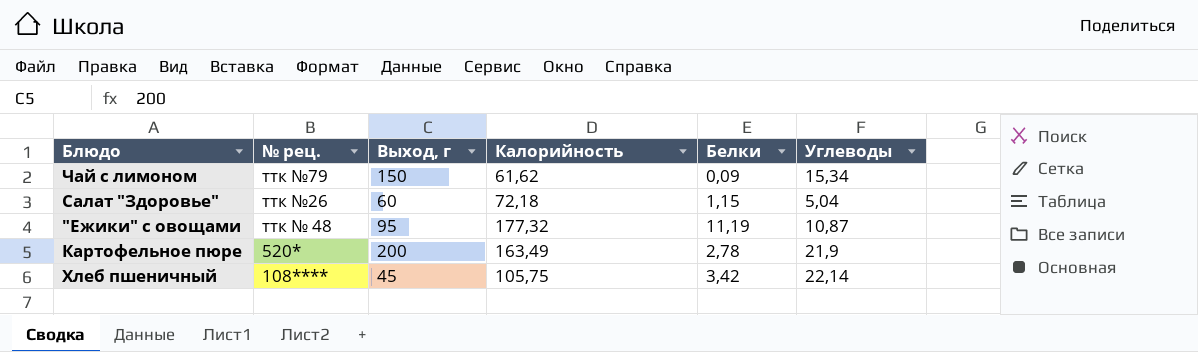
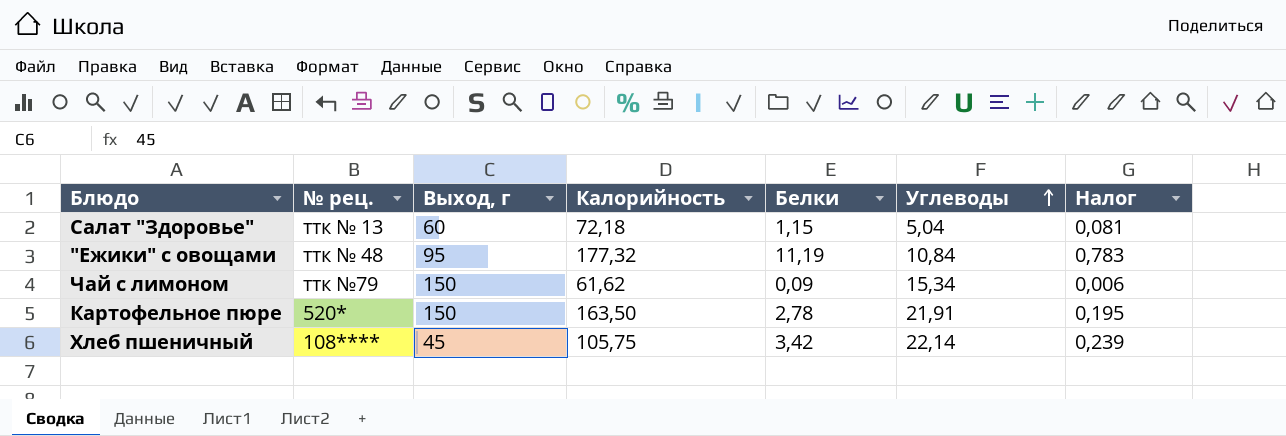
row order: none -> Углеводы ascending
column Налог | formula: none -> [Белки] * 0,07
Салат "Здоровье" | № рец.: ттк №26 -> ттк № 13
"Ежики" с овощами | Углеводы: 10,87 -> 10,84
Картофельное пюре | Выход, г: 200 -> 150
Картофельное пюре | Калорийность: 163,49 -> 163,50
Картофельное пюре | Углеводы: 21,9 -> 21,91

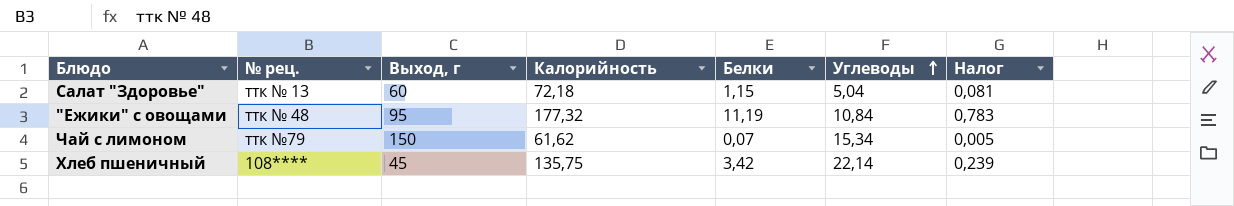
row Картофельное пюре: 520* | 150 | 163,50 | 2,78 | 21,91 | 0,195 -> none
Чай с лимоном | Белки: 0,09 -> 0,07
Чай с лимоном | Налог: 0,006 -> 0,005
Хлеб пшеничный | Калорийность: 105,75 -> 135,75

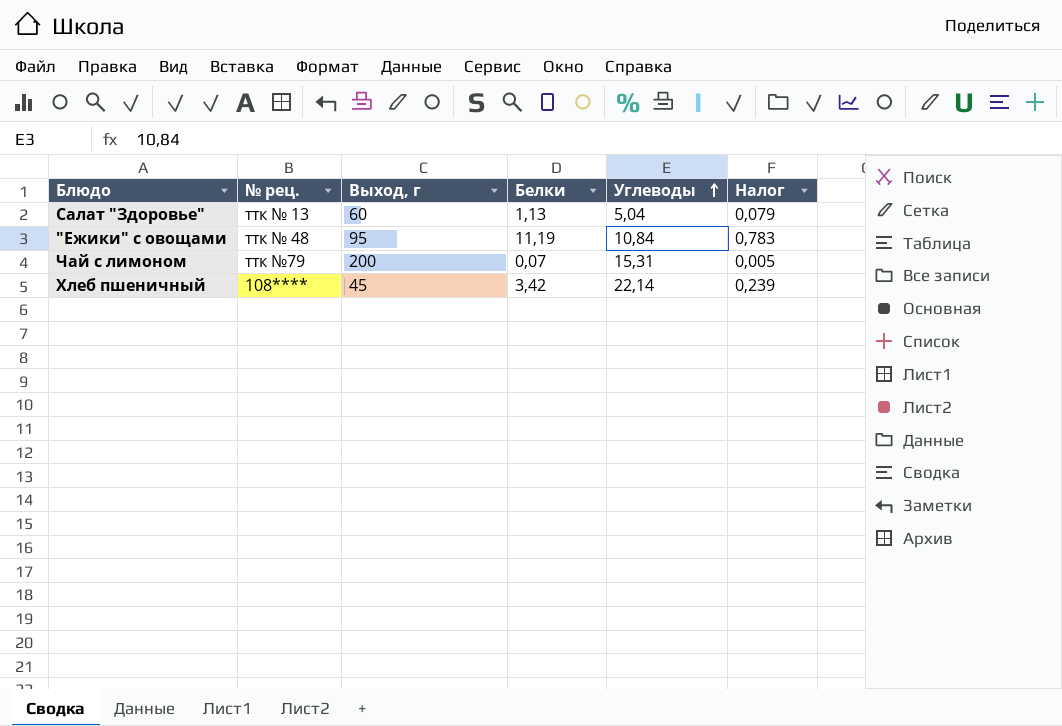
column Калорийность | position: 4 -> none
Салат "Здоровье" | Белки: 1,15 -> 1,13
Салат "Здоровье" | Налог: 0,081 -> 0,079
Чай с лимоном | Выход, г: 150 -> 200
Чай с лимоном | Углеводы: 15,34 -> 15,31

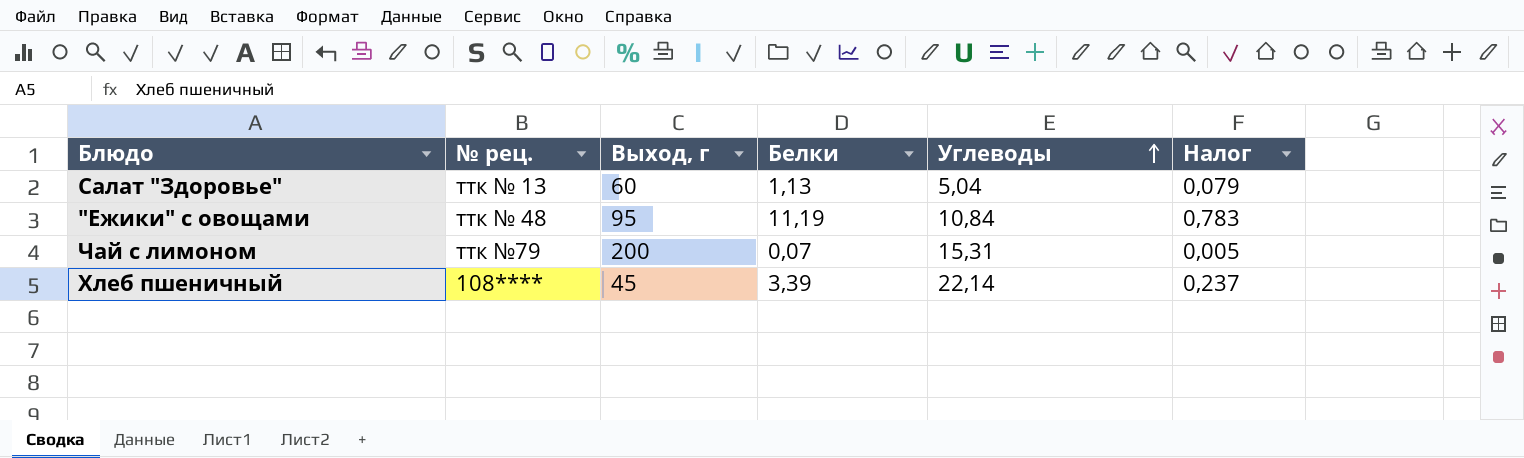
Хлеб пшеничный | Белки: 3,42 -> 3,39
Хлеб пшеничный | Налог: 0,239 -> 0,237

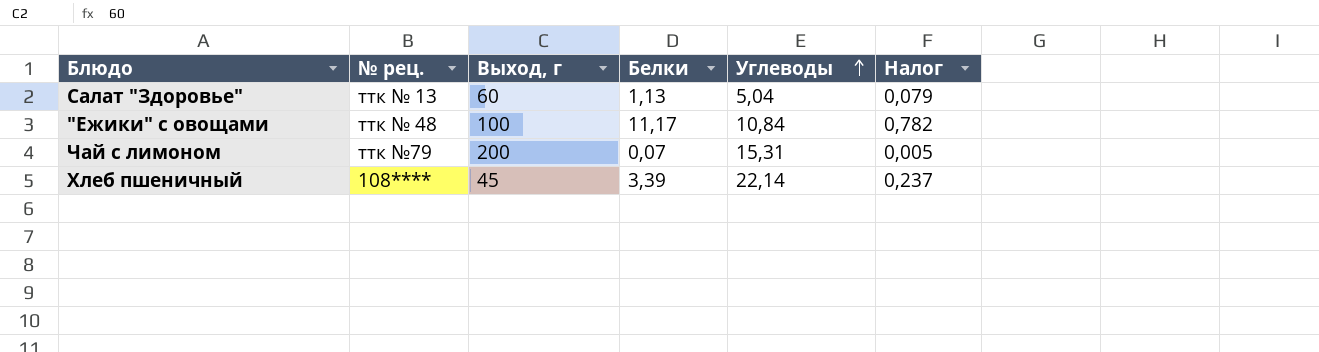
"Ежики" с овощами | Выход, г: 95 -> 100
"Ежики" с овощами | Белки: 11,19 -> 11,17
"Ежики" с овощами | Налог: 0,783 -> 0,782

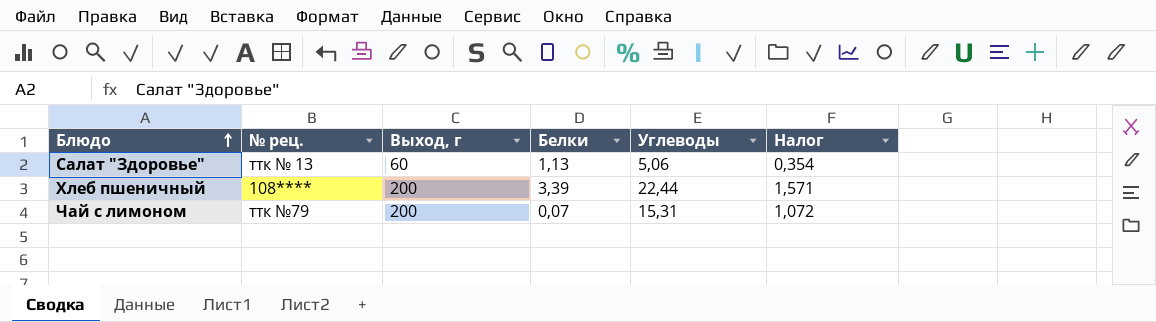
row order: Углеводы ascending -> Блюдо ascending
column Налог | formula: [Белки] * 0,07 -> [Углеводы] * 0,07
row "Ежики" с овощами: ттк № 48 | 100 | 11,17 | 10,84 | 0,782 -> none
Салат "Здоровье" | Углеводы: 5,04 -> 5,06
Хлеб пшеничный | Выход, г: 45 -> 200
Хлеб пшеничный | Углеводы: 22,14 -> 22,44

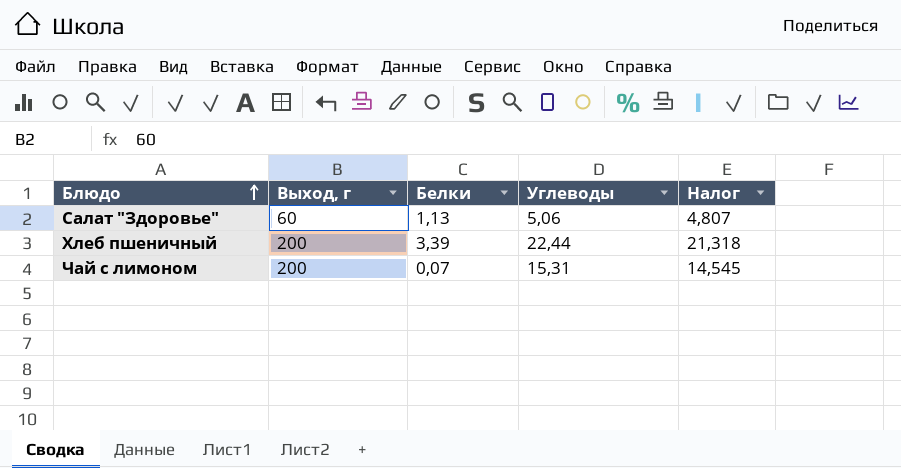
column № рец. | position: 2 -> none
column Налог | formula: [Углеводы] * 0,07 -> [Углеводы] * 0,95

